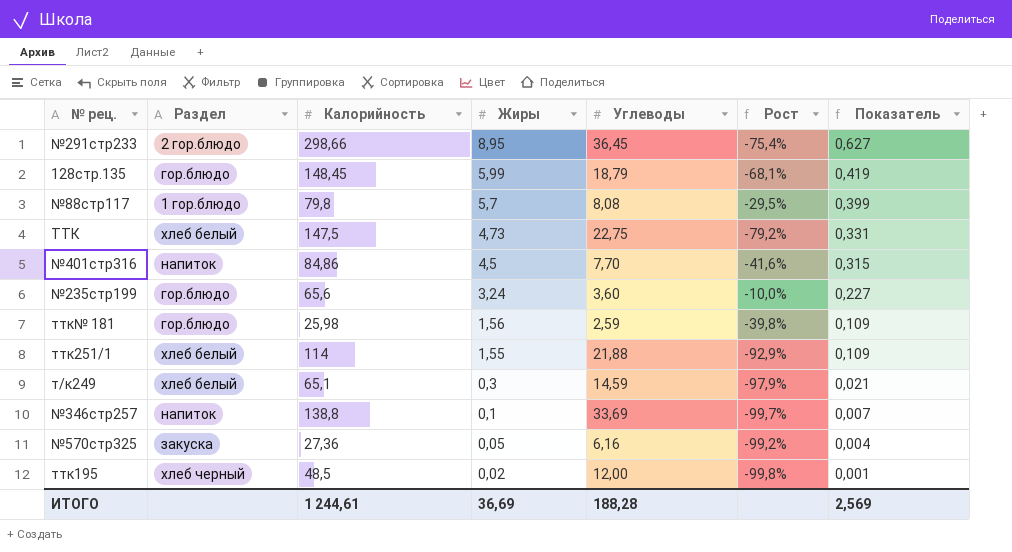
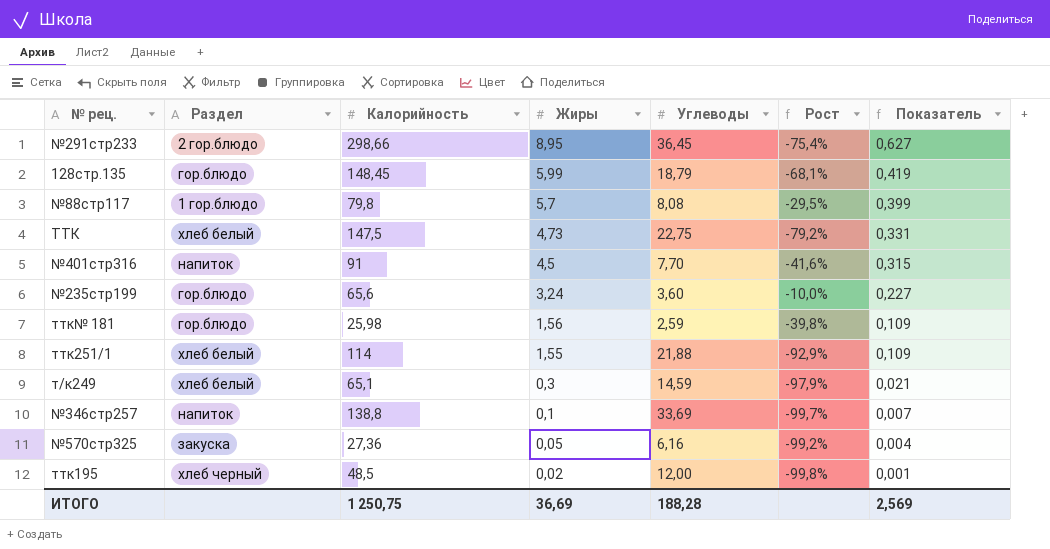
№401стр316 | Калорийность: 84,86 -> 91
ИТОГО | Калорийность: 1 244,61 -> 1 250,75

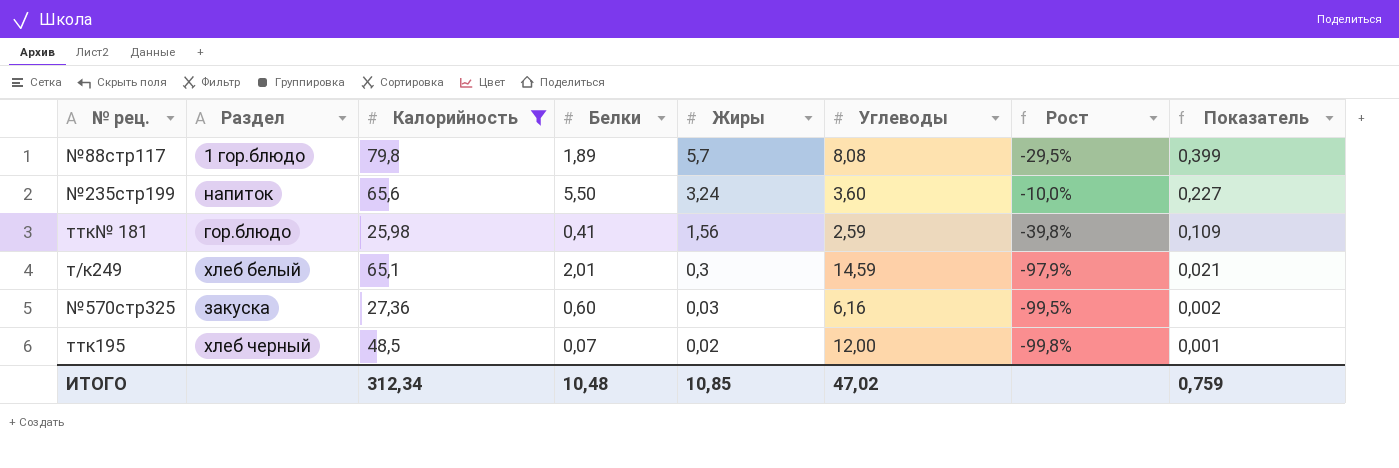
filter: none -> Калорийность <= 79,8
column Белки | position: none -> 4
№235стр199 | Раздел: гор.блюдо -> напиток
№570стр325 | Жиры: 0,05 -> 0,03
№570стр325 | Рост: -99,2% -> -99,5%
№570стр325 | Показатель: 0,004 -> 0,002
ИТОГО | Калорийность: 1 250,75 -> 312,34
ИТОГО | Жиры: 36,69 -> 10,85
ИТОГО | Углеводы: 188,28 -> 47,02
ИТОГО | Показатель: 2,569 -> 0,759

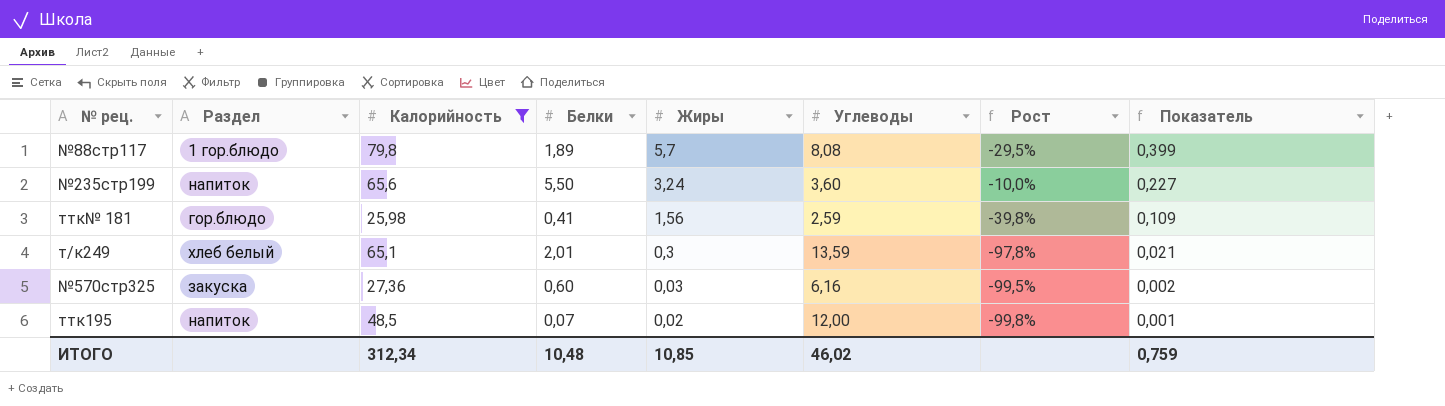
т/к249 | Углеводы: 14,59 -> 13,59
т/к249 | Рост: -97,9% -> -97,8%
ттк195 | Раздел: хлеб черный -> напиток
ИТОГО | Углеводы: 47,02 -> 46,02

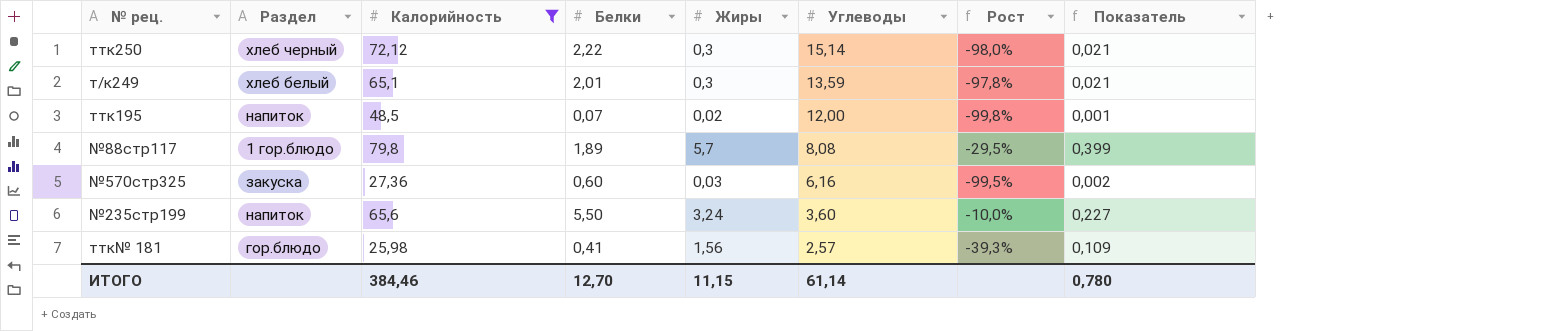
row order: Жиры descending -> Углеводы descending
row ттк250: none -> хлеб черный | 72,12 | 2,22 | 0,3 | 15,14 | -98,0% | 0,021
ттк№ 181 | Углеводы: 2,59 -> 2,57
ттк№ 181 | Рост: -39,8% -> -39,3%
ИТОГО | Калорийность: 312,34 -> 384,46
ИТОГО | Белки: 10,48 -> 12,70
ИТОГО | Жиры: 10,85 -> 11,15
ИТОГО | Углеводы: 46,02 -> 61,14
ИТОГО | Показатель: 0,759 -> 0,780

